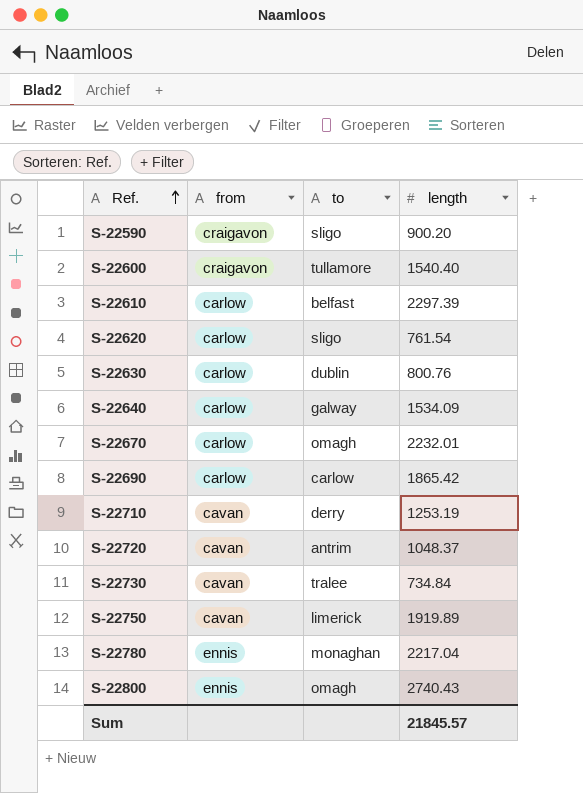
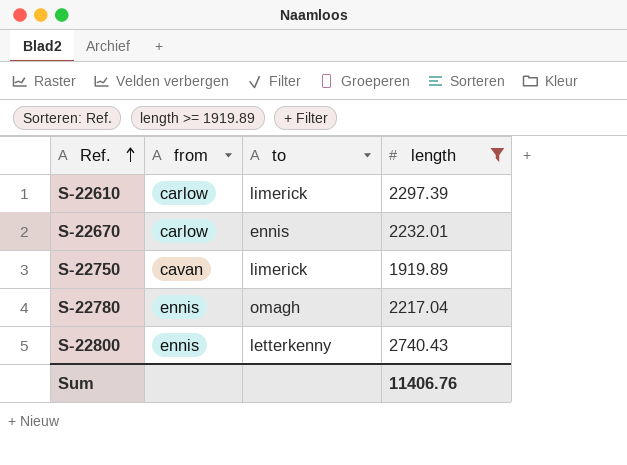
filter: none -> length >= 1919.89
S-22610 | to: belfast -> limerick
S-22670 | to: omagh -> ennis
S-22780 | to: monaghan -> omagh
S-22800 | to: omagh -> letterkenny
Sum | length: 21845.57 -> 11406.76

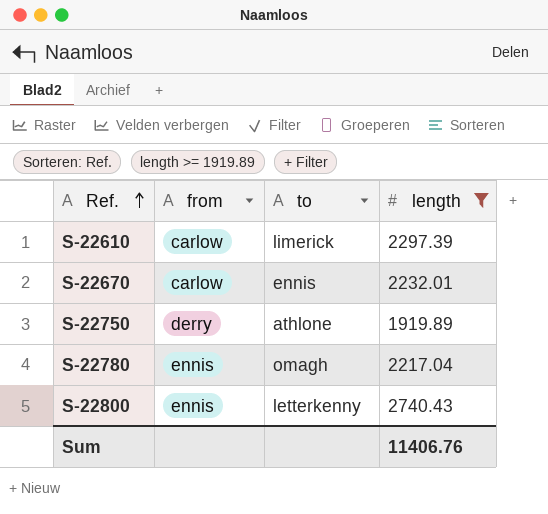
S-22750 | from: cavan -> derry
S-22750 | to: limerick -> athlone

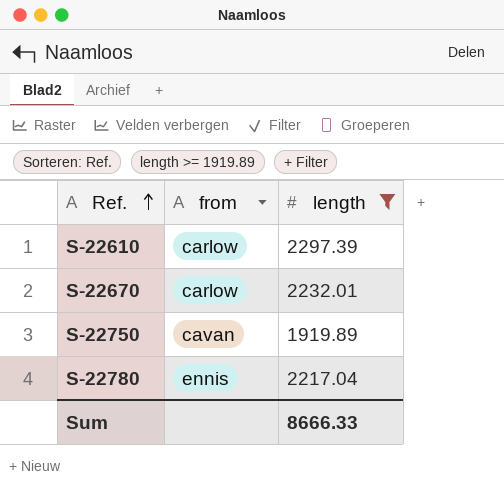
column to | position: 3 -> none
row S-22800: ennis | letterkenny | 2740.43 -> none
S-22750 | from: derry -> cavan
Sum | length: 11406.76 -> 8666.33

